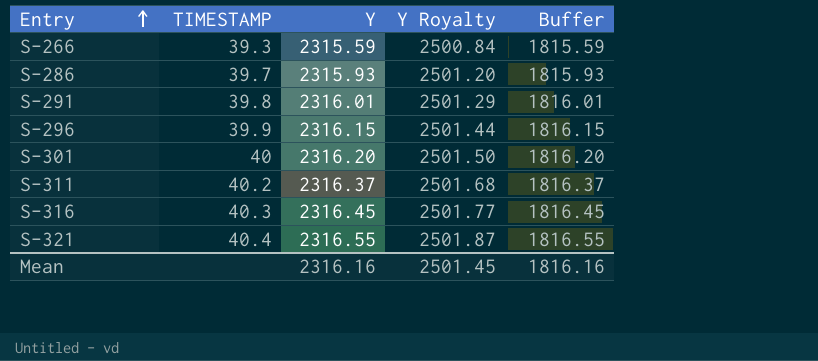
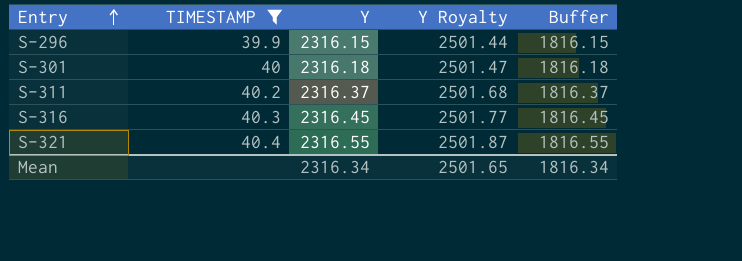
filter: none -> TIMESTAMP >= 39.9
S-301 | Y: 2316.20 -> 2316.18
S-301 | Y Royalty: 2501.50 -> 2501.47
S-301 | Buffer: 1816.20 -> 1816.18
Mean | Y: 2316.16 -> 2316.34
Mean | Y Royalty: 2501.45 -> 2501.65
Mean | Buffer: 1816.16 -> 1816.34

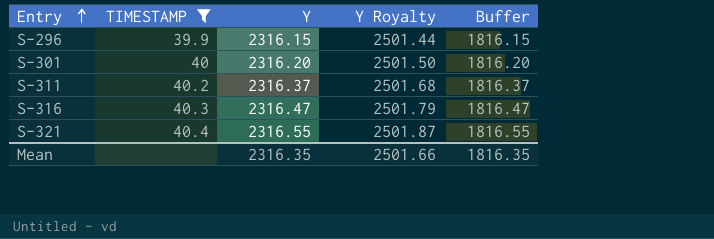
S-301 | Y: 2316.18 -> 2316.20
S-301 | Y Royalty: 2501.47 -> 2501.50
S-301 | Buffer: 1816.18 -> 1816.20
S-316 | Y: 2316.45 -> 2316.47
S-316 | Y Royalty: 2501.77 -> 2501.79
S-316 | Buffer: 1816.45 -> 1816.47
Mean | Y: 2316.34 -> 2316.35
Mean | Y Royalty: 2501.65 -> 2501.66
Mean | Buffer: 1816.34 -> 1816.35

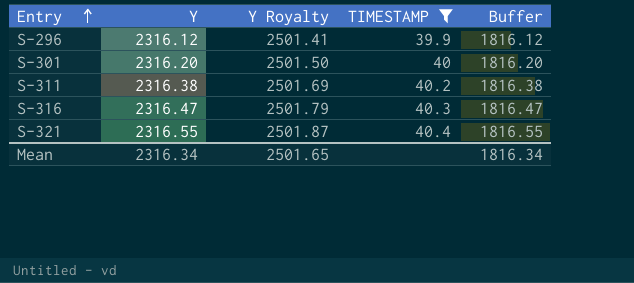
column TIMESTAMP | position: 2 -> 4
S-296 | Y: 2316.15 -> 2316.12
S-296 | Y Royalty: 2501.44 -> 2501.41
S-296 | Buffer: 1816.15 -> 1816.12
S-311 | Y: 2316.37 -> 2316.38
S-311 | Y Royalty: 2501.68 -> 2501.69
S-311 | Buffer: 1816.37 -> 1816.38
Mean | Y: 2316.35 -> 2316.34
Mean | Y Royalty: 2501.66 -> 2501.65
Mean | Buffer: 1816.35 -> 1816.34

